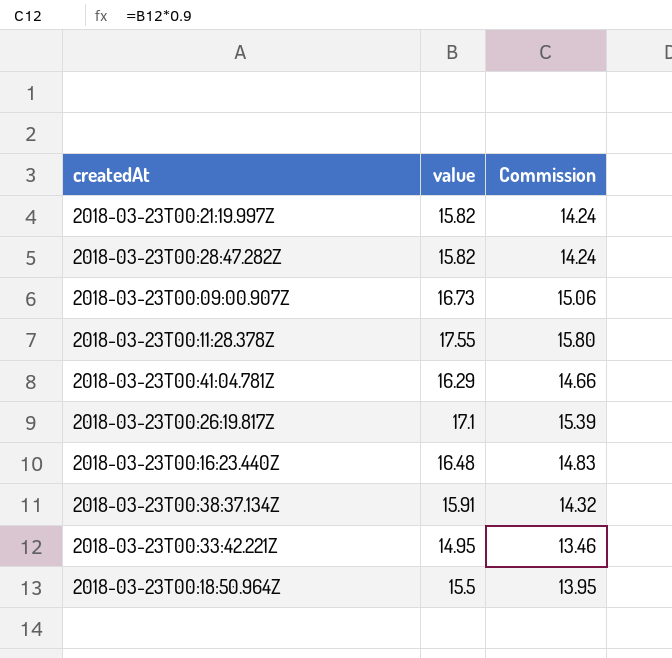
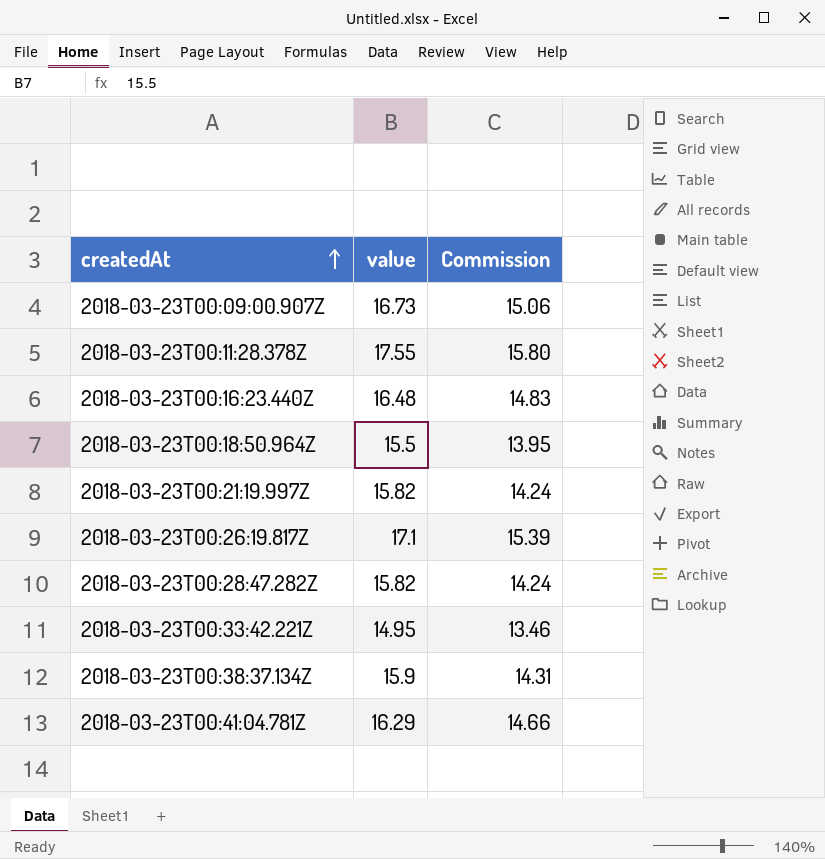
row order: none -> createdAt ascending
2018-03-23T00:38:37.134Z | value: 15.91 -> 15.9
2018-03-23T00:38:37.134Z | Commission: 14.32 -> 14.31

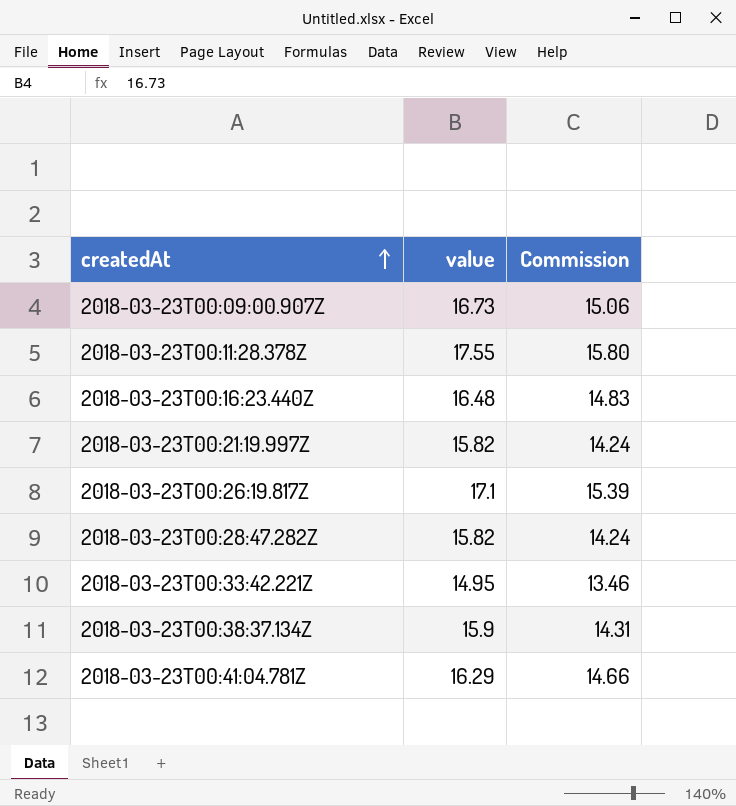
row 2018-03-23T00:18:50.964Z: 15.5 | 13.95 -> none

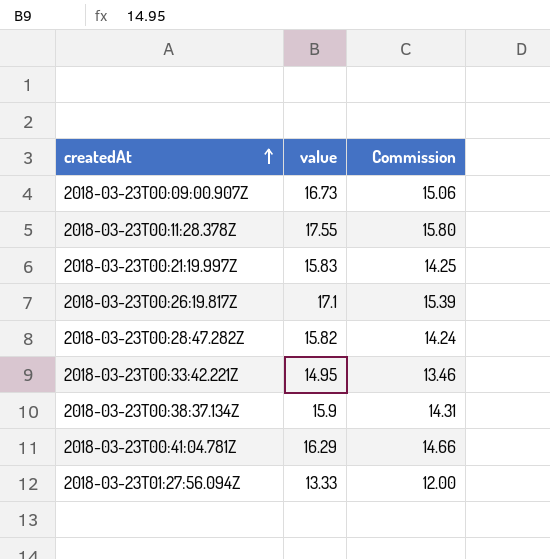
row 2018-03-23T00:16:23.440Z: 16.48 | 14.83 -> none
2018-03-23T00:21:19.997Z | value: 15.82 -> 15.83
2018-03-23T00:21:19.997Z | Commission: 14.24 -> 14.25
row 2018-03-23T01:27:56.094Z: none -> 13.33 | 12.00

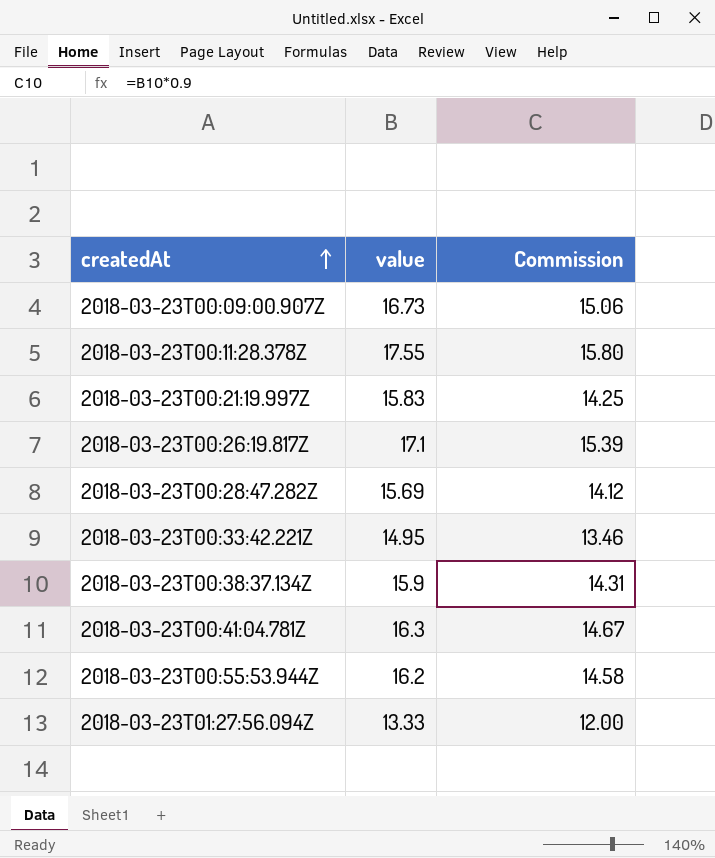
2018-03-23T00:28:47.282Z | value: 15.82 -> 15.69
2018-03-23T00:28:47.282Z | Commission: 14.24 -> 14.12
2018-03-23T00:41:04.781Z | value: 16.29 -> 16.3
2018-03-23T00:41:04.781Z | Commission: 14.66 -> 14.67
row 2018-03-23T00:55:53.944Z: none -> 16.2 | 14.58

